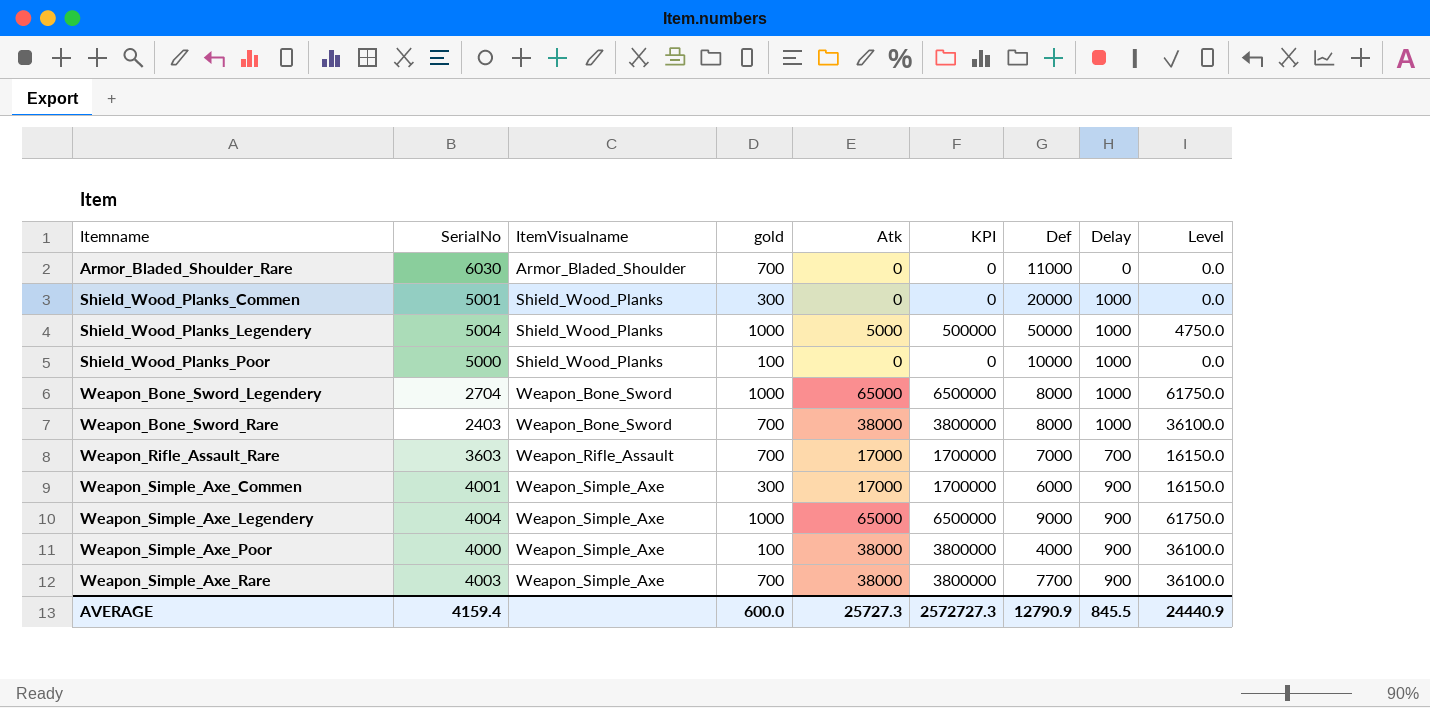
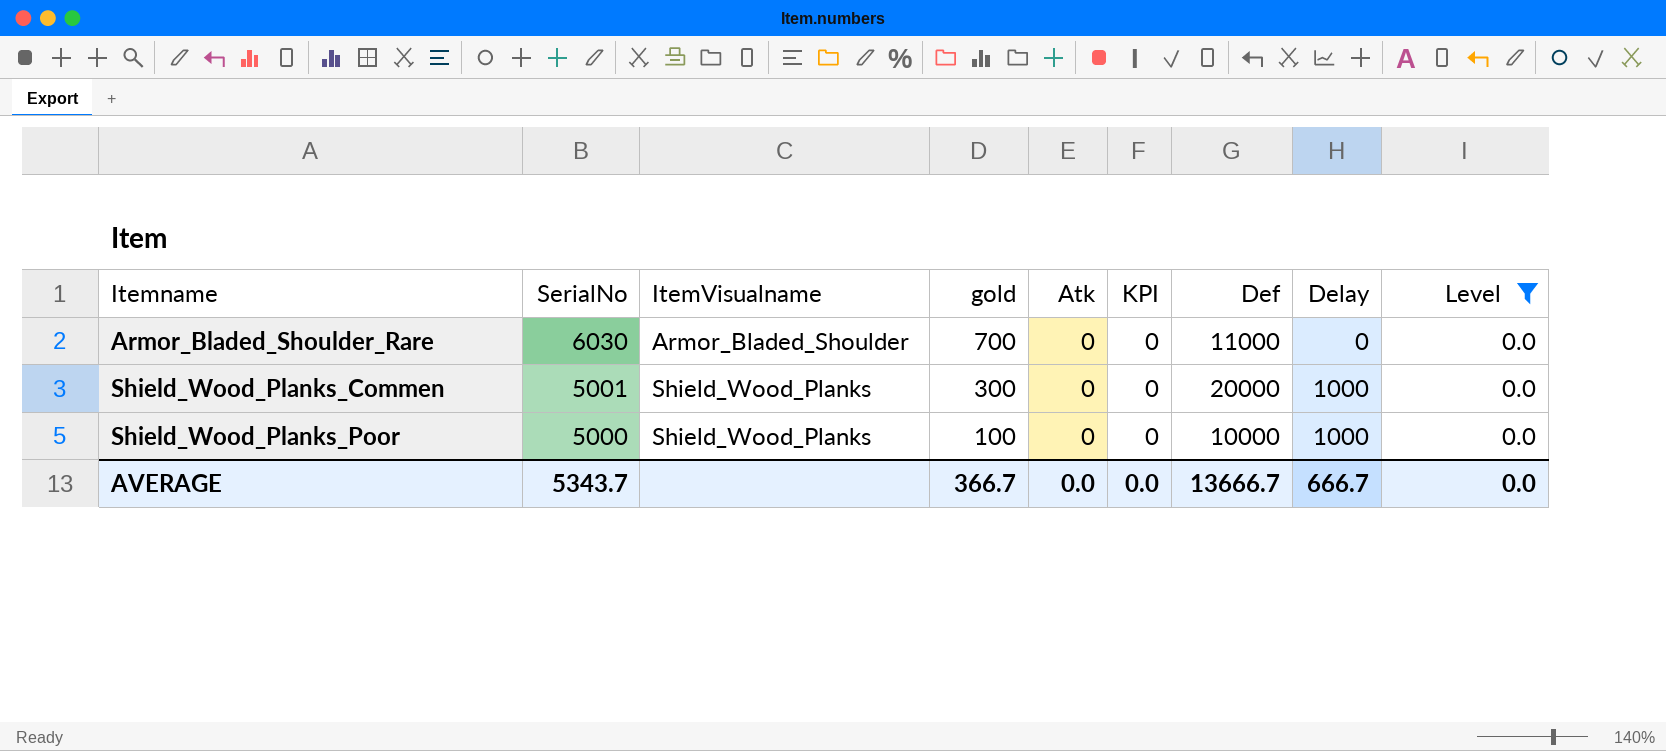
filter: none -> Level = 0.0
AVERAGE | SerialNo: 4159.4 -> 5343.7
AVERAGE | gold: 600.0 -> 366.7
AVERAGE | Atk: 25727.3 -> 0.0
AVERAGE | KPI: 2572727.3 -> 0.0
AVERAGE | Def: 12790.9 -> 13666.7
AVERAGE | Delay: 845.5 -> 666.7
AVERAGE | Level: 24440.9 -> 0.0

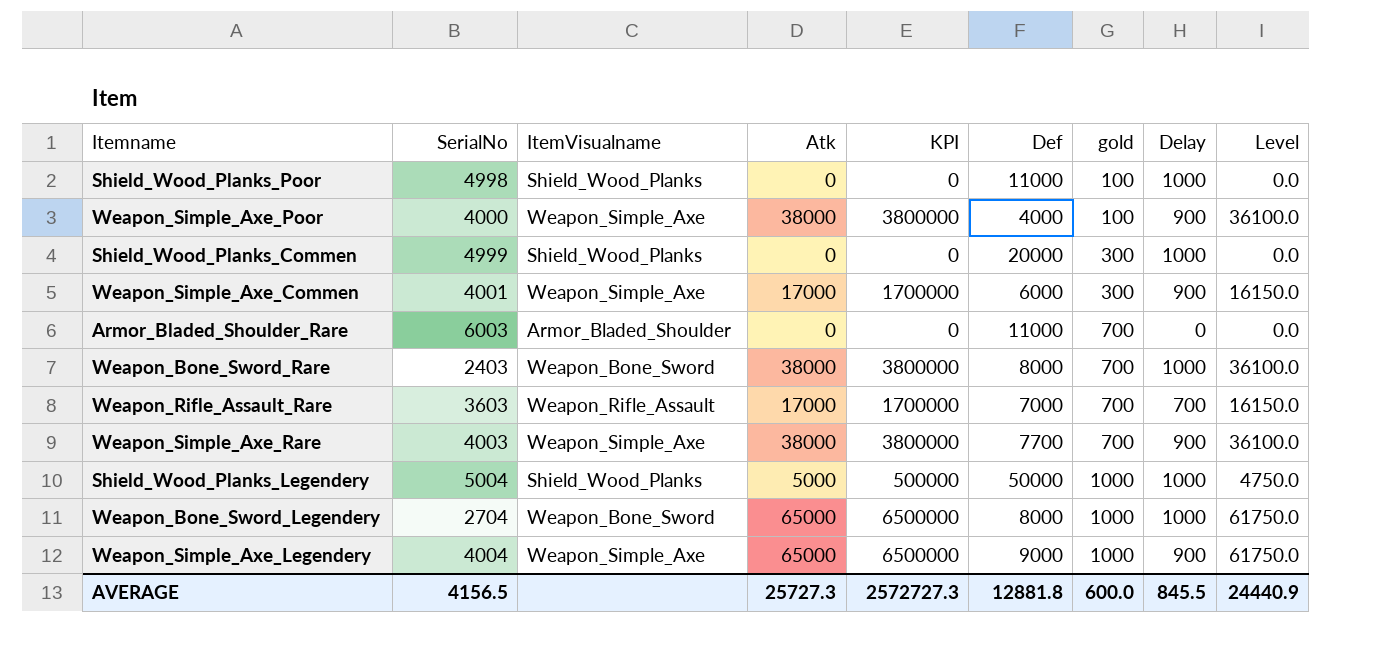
filter: Level = 0.0 -> none
row order: Itemname ascending -> gold ascending
column gold | position: 4 -> 7
Shield_Wood_Planks_Poor | SerialNo: 5000 -> 4998
Shield_Wood_Planks_Poor | Def: 10000 -> 11000
Shield_Wood_Planks_Commen | SerialNo: 5001 -> 4999
Armor_Bladed_Shoulder_Rare | SerialNo: 6030 -> 6003
AVERAGE | SerialNo: 5343.7 -> 4156.5
AVERAGE | Atk: 0.0 -> 25727.3
AVERAGE | KPI: 0.0 -> 2572727.3
AVERAGE | Def: 13666.7 -> 12881.8
AVERAGE | gold: 366.7 -> 600.0
AVERAGE | Delay: 666.7 -> 845.5
AVERAGE | Level: 0.0 -> 24440.9

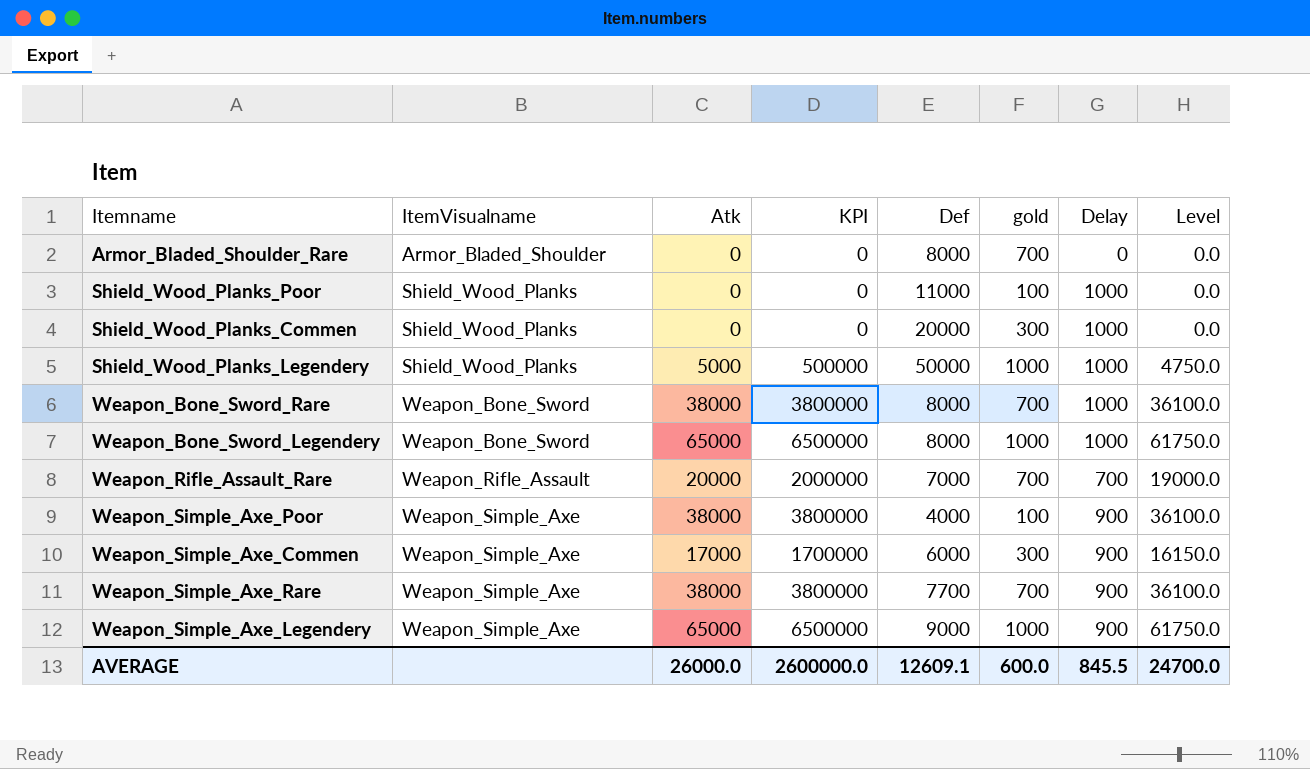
row order: gold ascending -> ItemVisualname ascending
column SerialNo | position: 2 -> none
Armor_Bladed_Shoulder_Rare | Def: 11000 -> 8000
Weapon_Rifle_Assault_Rare | Atk: 17000 -> 20000
Weapon_Rifle_Assault_Rare | KPI: 1700000 -> 2000000
Weapon_Rifle_Assault_Rare | Level: 16150.0 -> 19000.0
AVERAGE | Atk: 25727.3 -> 26000.0
AVERAGE | KPI: 2572727.3 -> 2600000.0
AVERAGE | Def: 12881.8 -> 12609.1
AVERAGE | Level: 24440.9 -> 24700.0

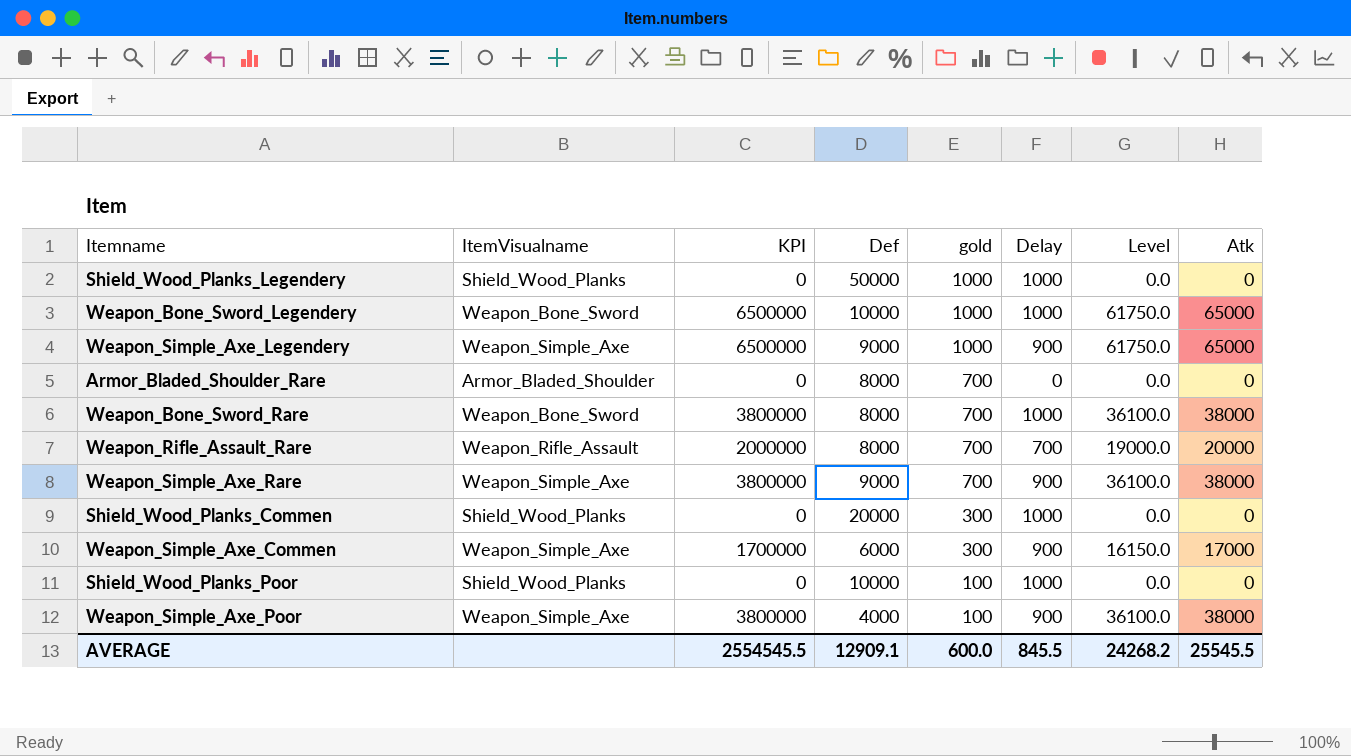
row order: ItemVisualname ascending -> gold descending
column Atk | position: 3 -> 8
Shield_Wood_Planks_Legendery | KPI: 500000 -> 0
Shield_Wood_Planks_Legendery | Level: 4750.0 -> 0.0
Shield_Wood_Planks_Legendery | Atk: 5000 -> 0
Weapon_Bone_Sword_Legendery | Def: 8000 -> 10000
Weapon_Rifle_Assault_Rare | Def: 7000 -> 8000
Weapon_Simple_Axe_Rare | Def: 7700 -> 9000
Shield_Wood_Planks_Poor | Def: 11000 -> 10000
AVERAGE | KPI: 2600000.0 -> 2554545.5
AVERAGE | Def: 12609.1 -> 12909.1
AVERAGE | Level: 24700.0 -> 24268.2
AVERAGE | Atk: 26000.0 -> 25545.5

